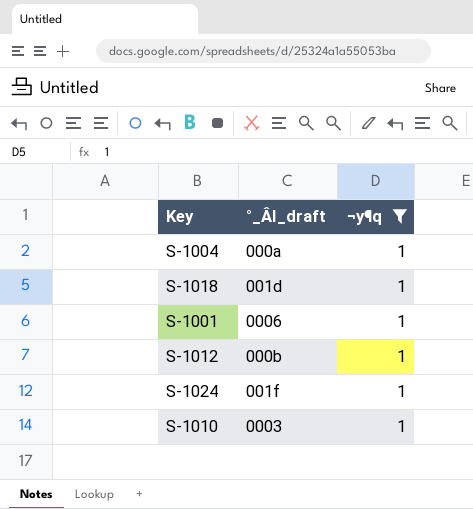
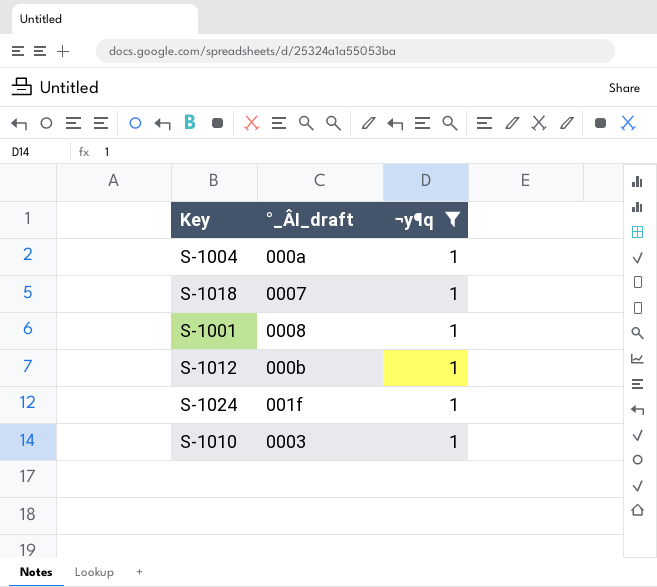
S-1018 | °_ÂI_draft: 001d -> 0007
S-1001 | °_ÂI_draft: 0006 -> 0008

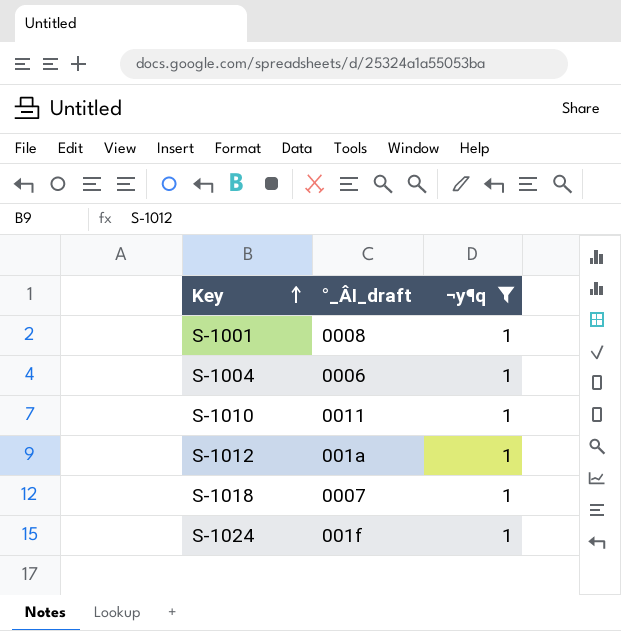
row order: none -> Key ascending
S-1004 | °_ÂI_draft: 000a -> 0006
S-1010 | °_ÂI_draft: 0003 -> 0011
S-1012 | °_ÂI_draft: 000b -> 001a

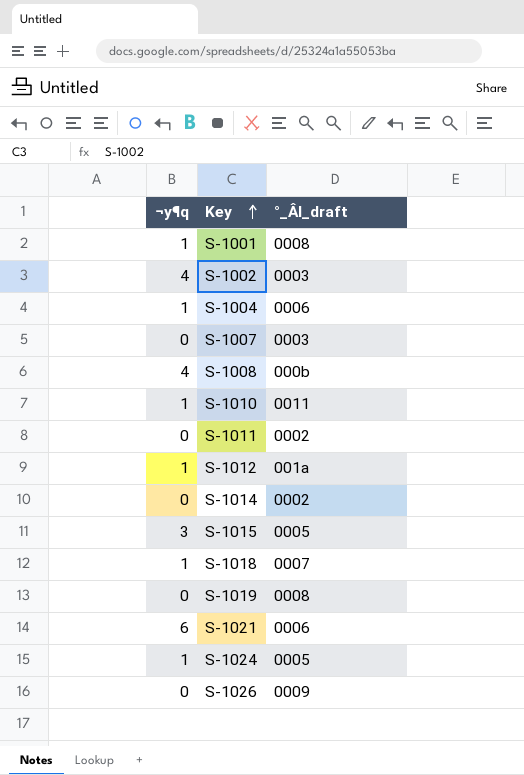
filter: ¬y¶q = 1 -> none
column ¬y¶q | position: 3 -> 1
S-1024 | °_ÂI_draft: 001f -> 0005

